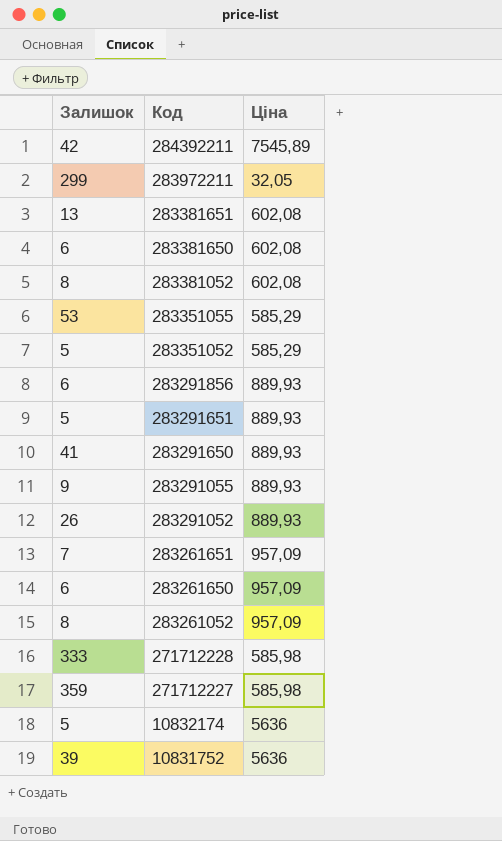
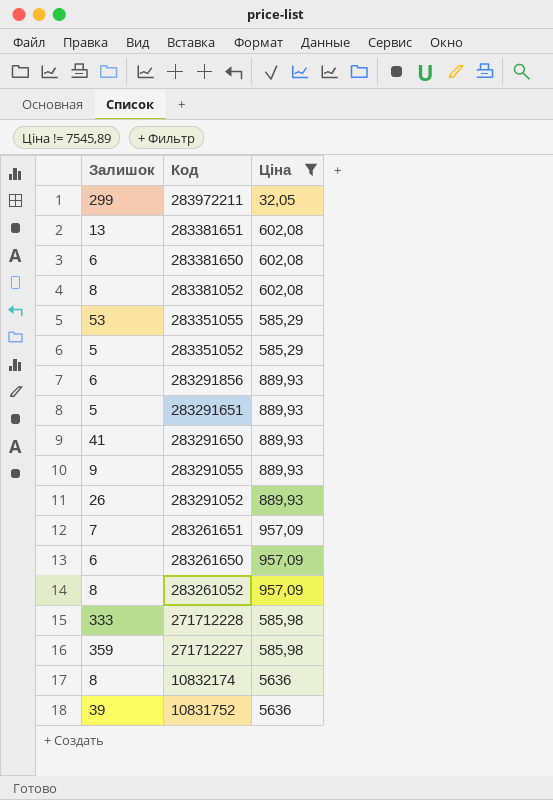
filter: none -> Ціна != 7545,89
10832174 | Залишок: 5 -> 8

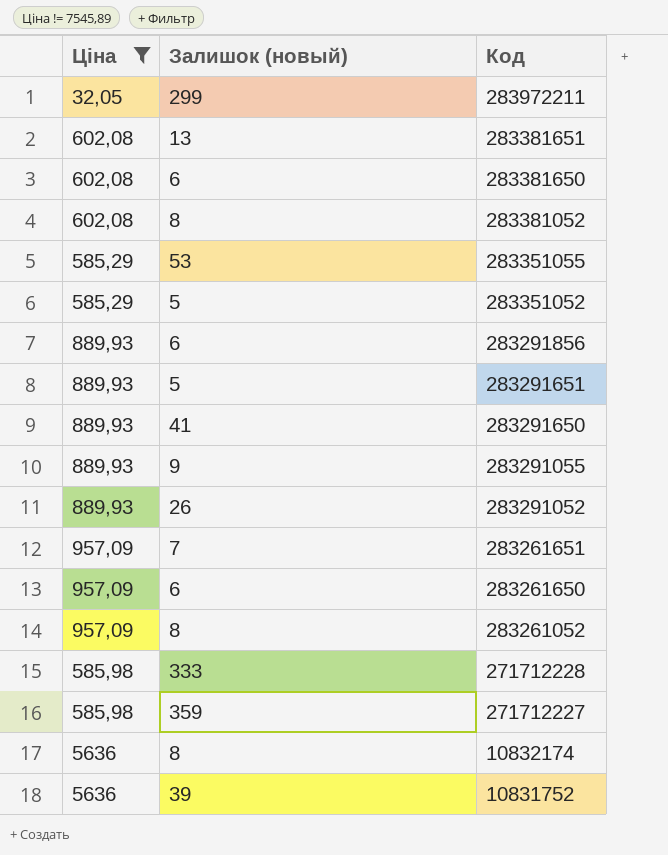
column Ціна | position: 3 -> 1
column name: Залишок -> Залишок (новый)

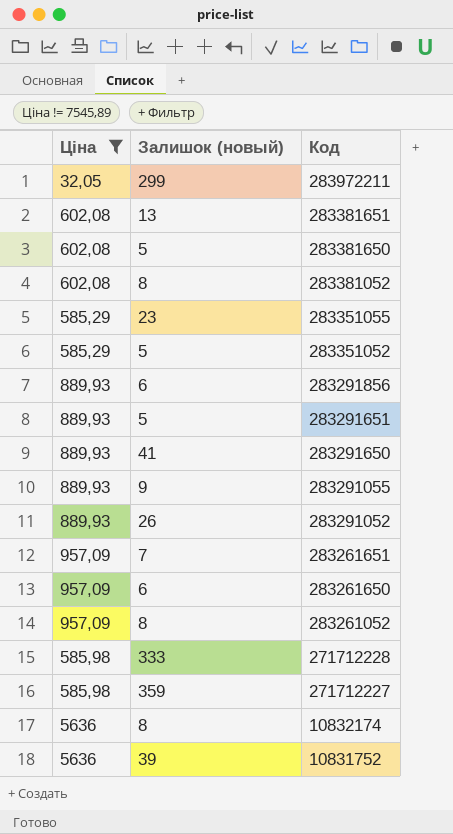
283381650 | Залишок (новый): 6 -> 5
283351055 | Залишок (новый): 53 -> 23

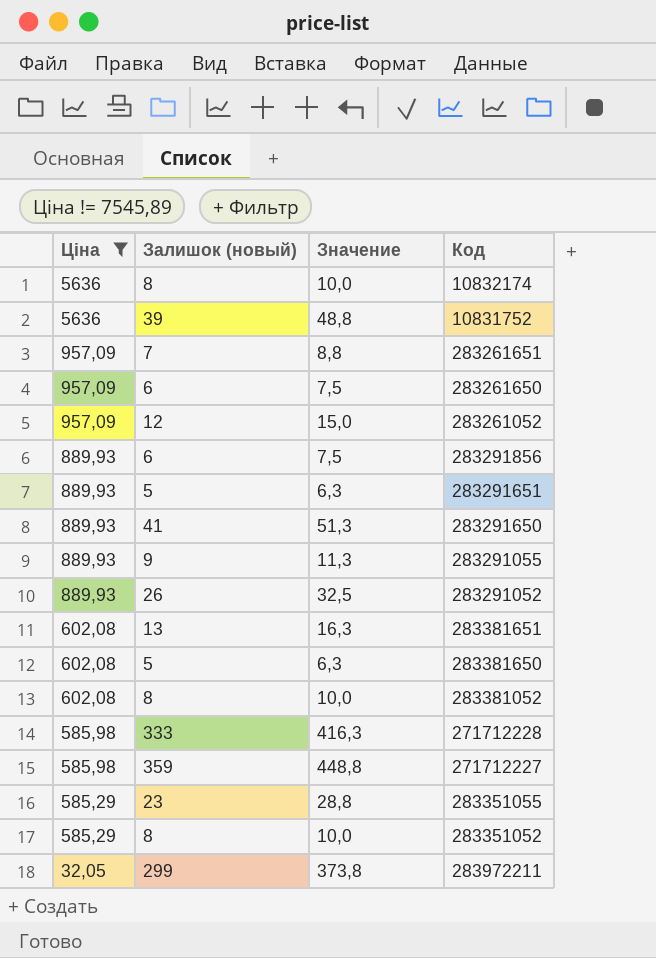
row order: Код descending -> Ціна descending
column Значение | formula: none -> [Залишок (новый)] * 1,25
283261052 | Залишок (новый): 8 -> 12
283351052 | Залишок (новый): 5 -> 8

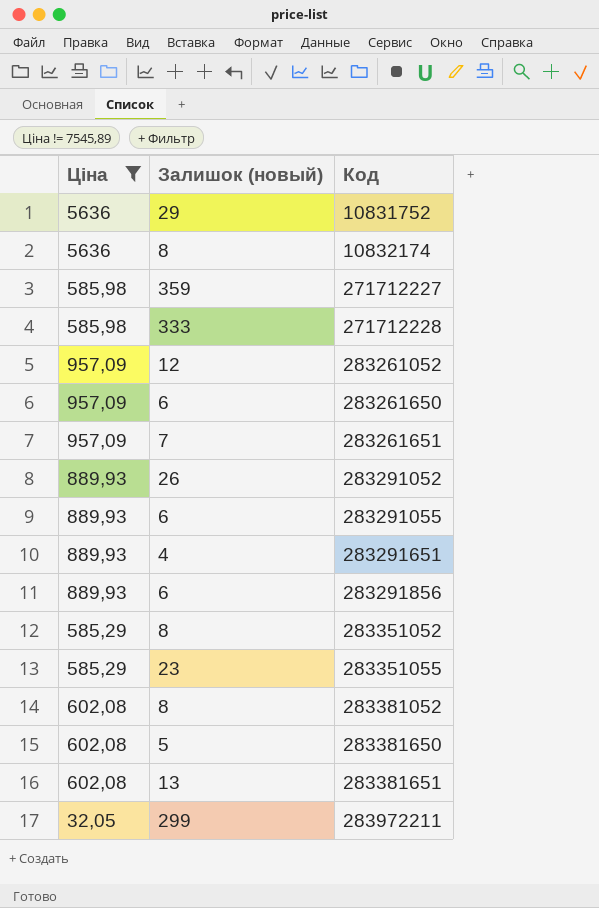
row order: Ціна descending -> Код ascending
column Значение | formula: [Залишок (новый)] * 1,25 -> none
row 283291650: 889,93 | 41 | 51,3 -> none
10831752 | Залишок (новый): 39 -> 29
283291055 | Залишок (новый): 9 -> 6
283291651 | Залишок (новый): 5 -> 4

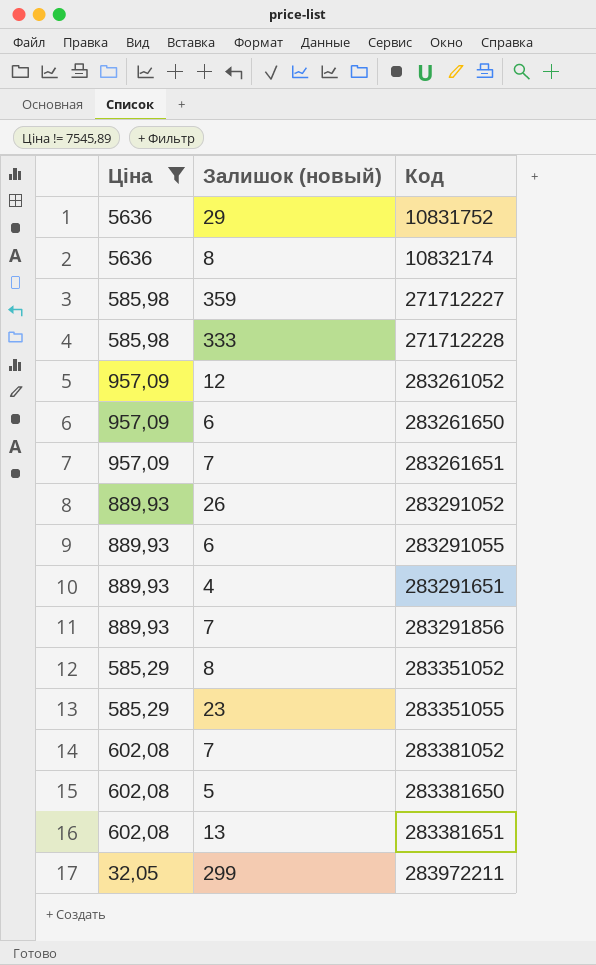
283291856 | Залишок (новый): 6 -> 7
283381052 | Залишок (новый): 8 -> 7

